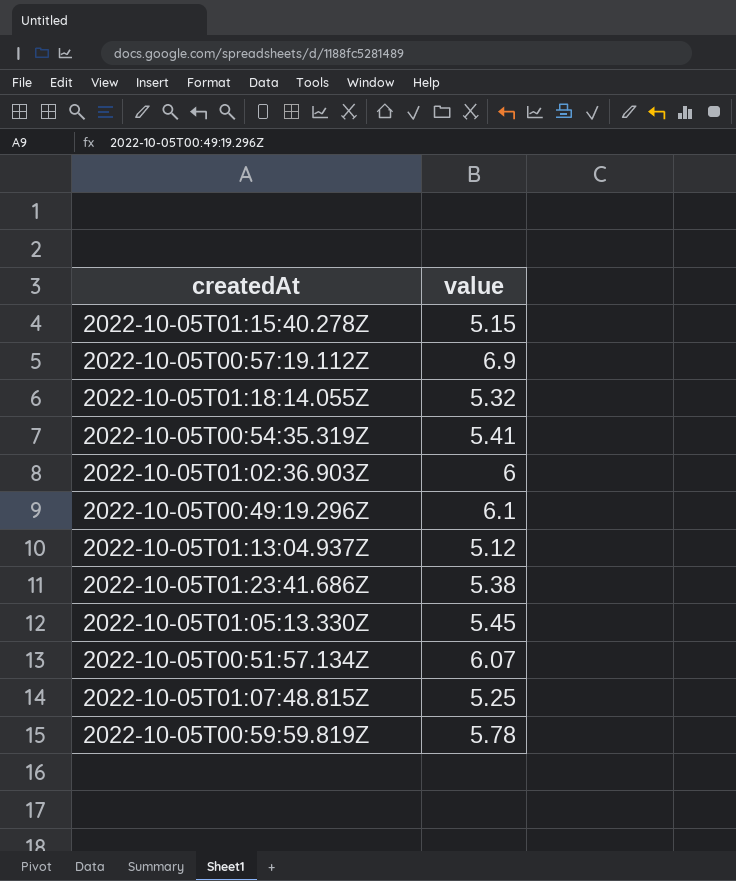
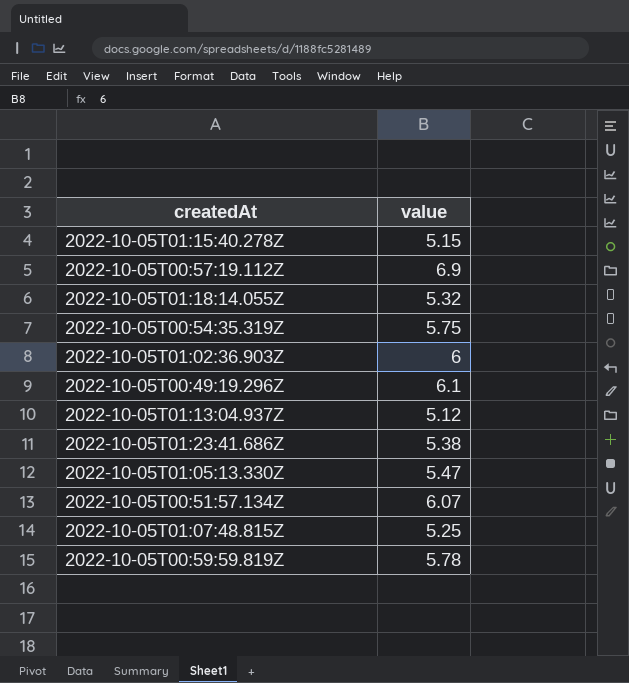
2022-10-05T00:54:35.319Z | value: 5.41 -> 5.75
2022-10-05T01:05:13.330Z | value: 5.45 -> 5.47

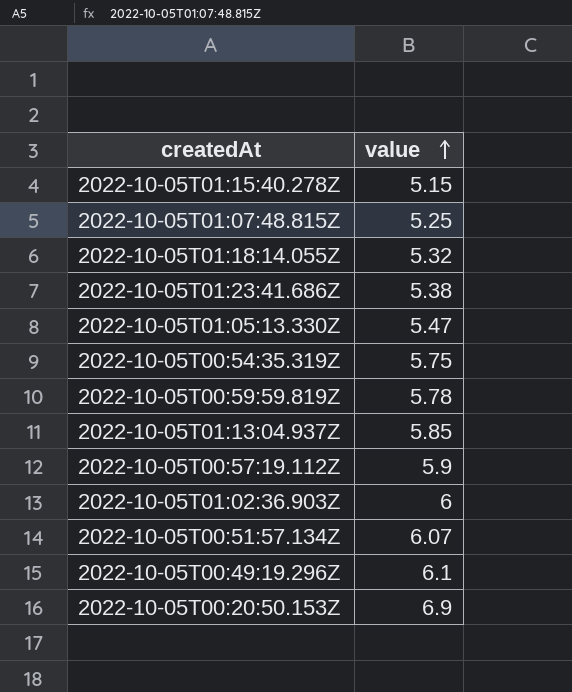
row order: none -> value ascending
2022-10-05T01:13:04.937Z | value: 5.12 -> 5.85
2022-10-05T00:57:19.112Z | value: 6.9 -> 5.9
row 2022-10-05T00:20:50.153Z: none -> 6.9

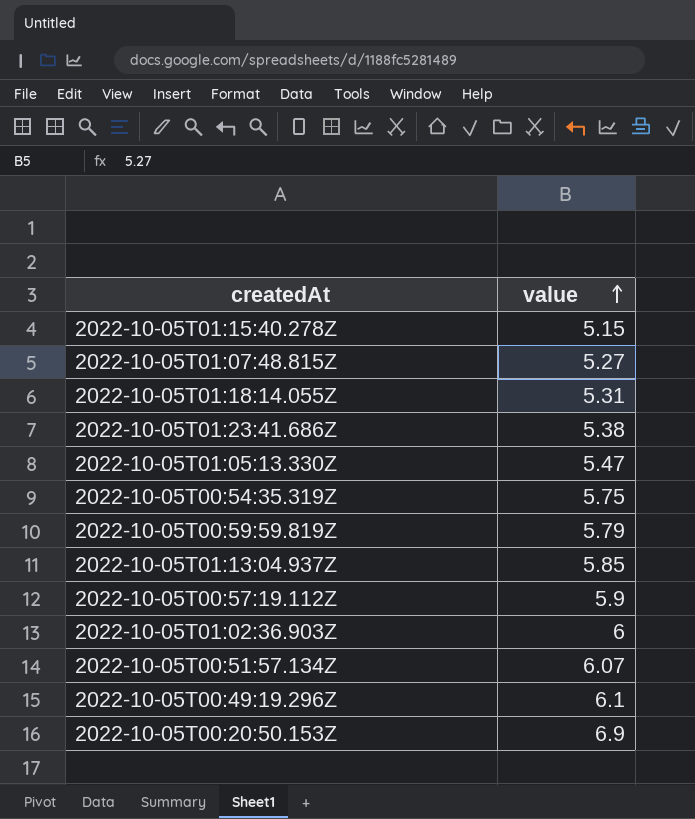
2022-10-05T01:07:48.815Z | value: 5.25 -> 5.27
2022-10-05T01:18:14.055Z | value: 5.32 -> 5.31
2022-10-05T00:59:59.819Z | value: 5.78 -> 5.79

